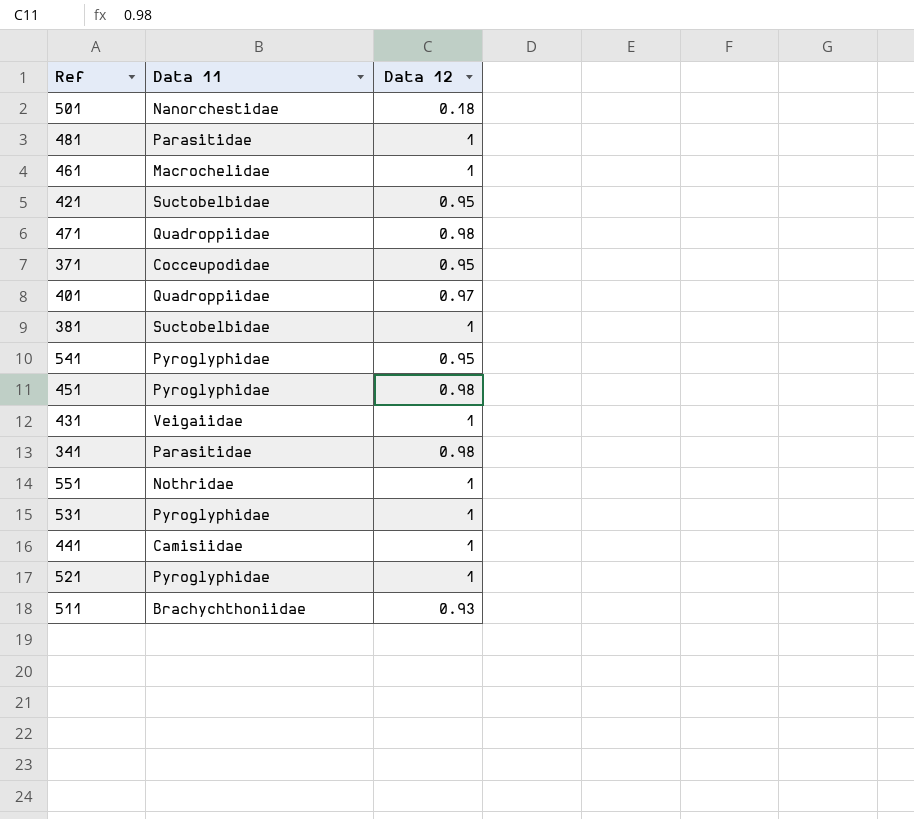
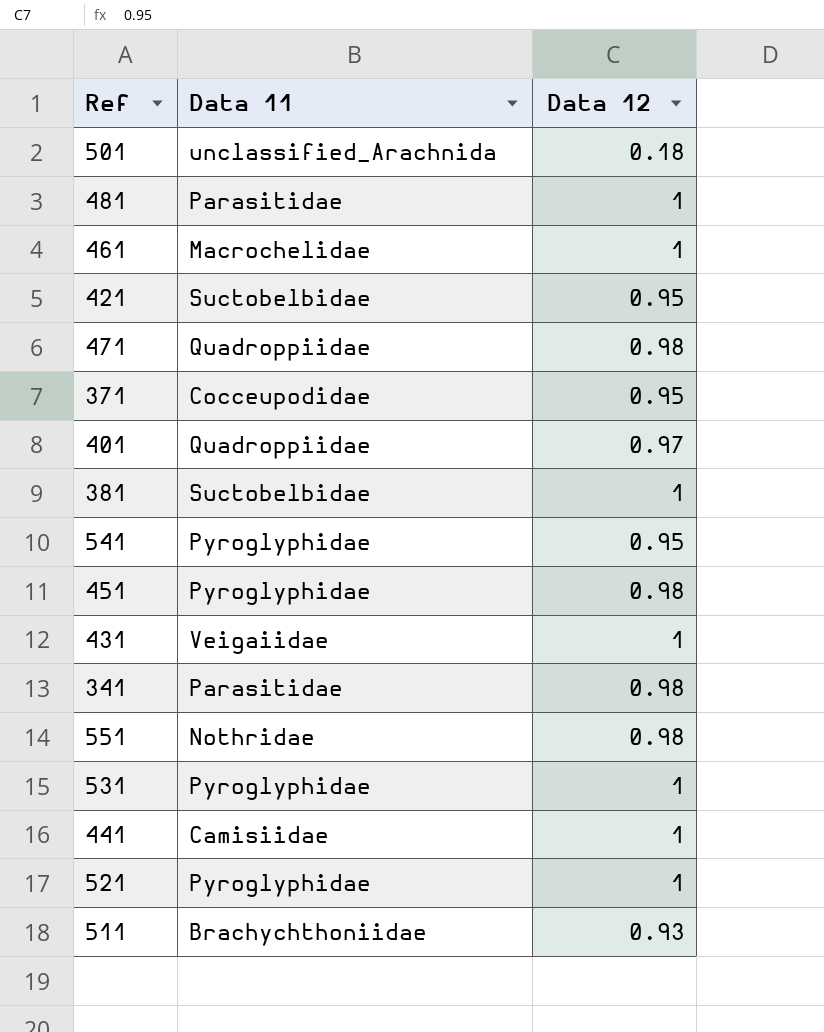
501 | Data 11: Nanorchestidae -> unclassified_Arachnida
551 | Data 12: 1 -> 0.98

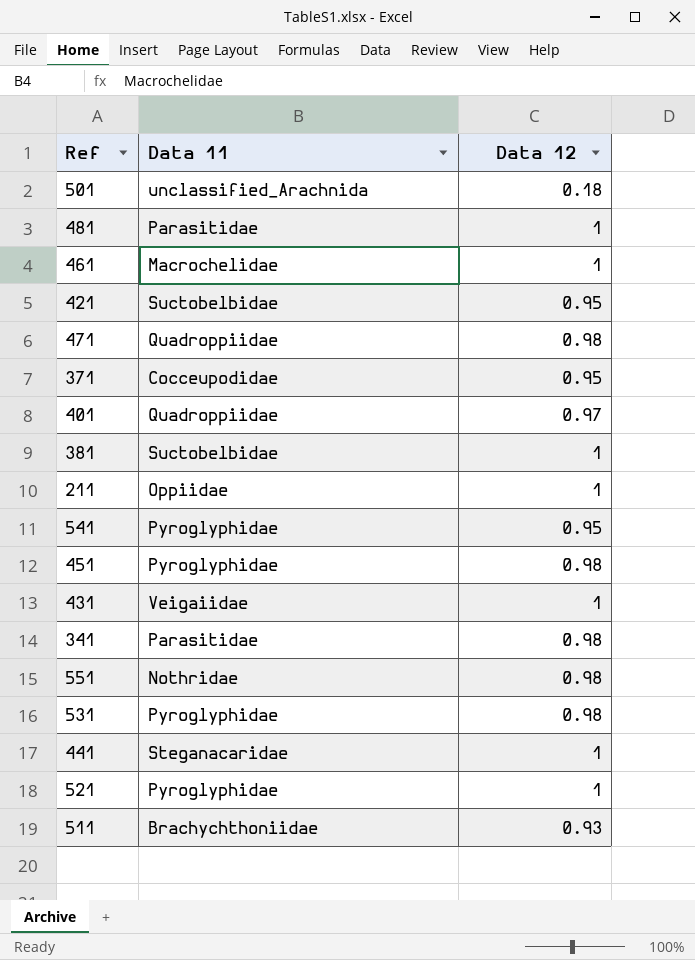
row 211: none -> Oppiidae | 1
531 | Data 12: 1 -> 0.98
441 | Data 11: Camisiidae -> Steganacaridae

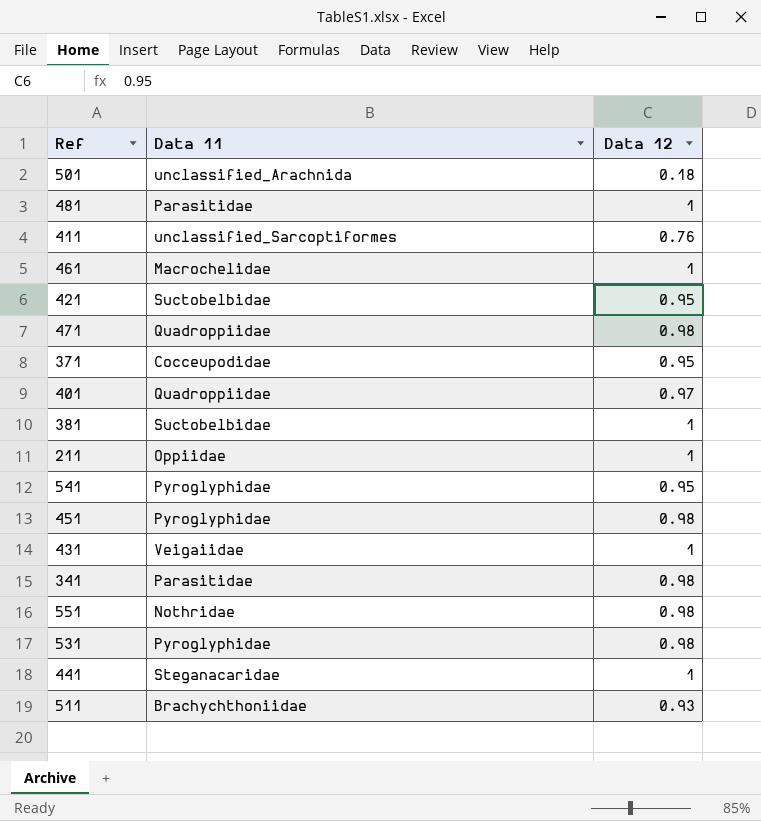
row 521: Pyroglyphidae | 1 -> none
row 411: none -> unclassified_Sarcoptiformes | 0.76

